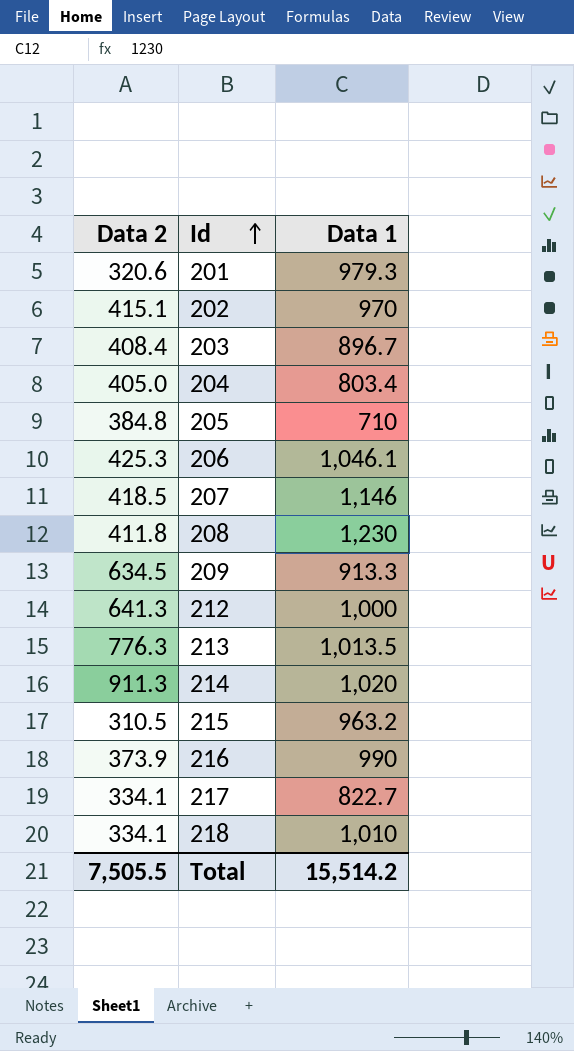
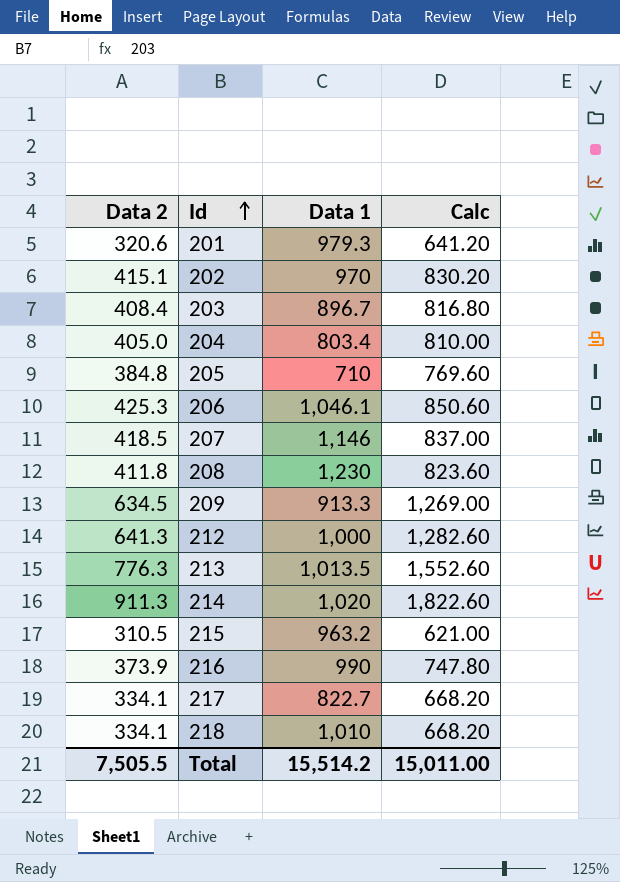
column Calc | formula: none -> [Data 2] * 2

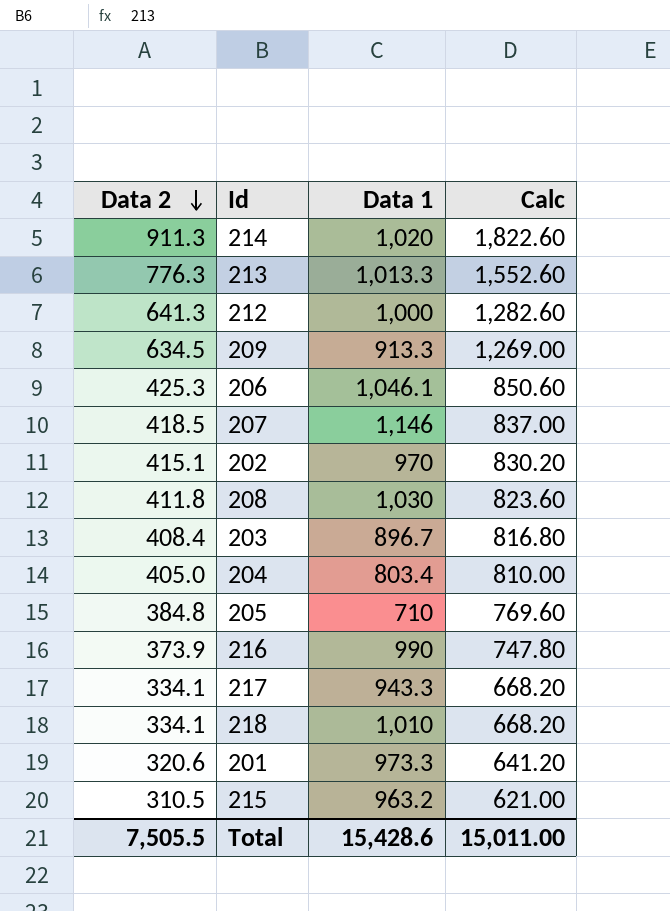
row order: Id ascending -> Data 2 descending
213 | Data 1: 1,013.5 -> 1,013.3
208 | Data 1: 1,230 -> 1,030
217 | Data 1: 822.7 -> 943.3
201 | Data 1: 979.3 -> 973.3
Total | Data 1: 15,514.2 -> 15,428.6

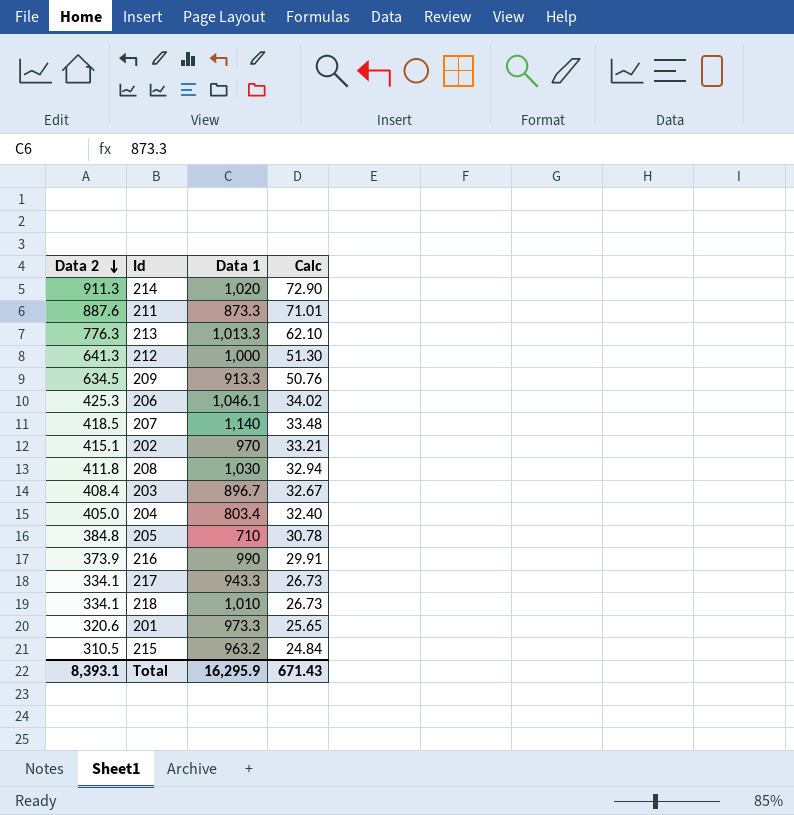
column Calc | formula: [Data 2] * 2 -> [Data 2] * 0.08
row 211: none -> 887.6 | 873.3 | 71.01
207 | Data 1: 1,146 -> 1,140
Total | Data 2: 7,505.5 -> 8,393.1
Total | Data 1: 15,428.6 -> 16,295.9
Total | Calc: 15,011.00 -> 671.43

